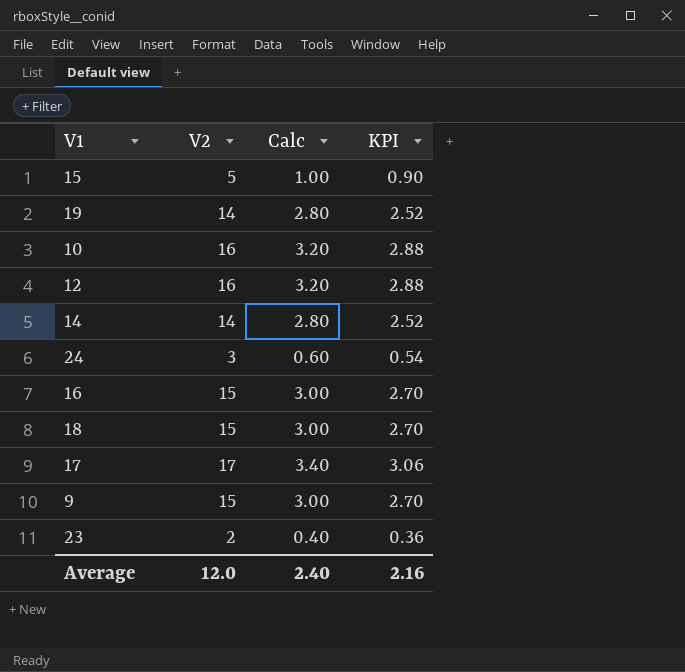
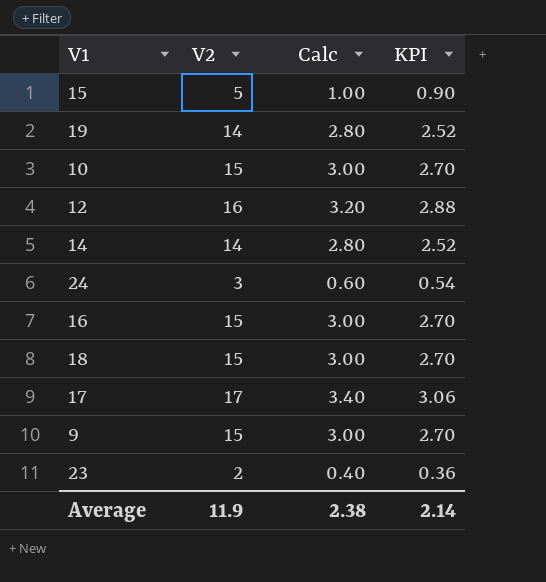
10 | V2: 16 -> 15
10 | Calc: 3.20 -> 3.00
10 | KPI: 2.88 -> 2.70
Average | V2: 12.0 -> 11.9
Average | Calc: 2.40 -> 2.38
Average | KPI: 2.16 -> 2.14

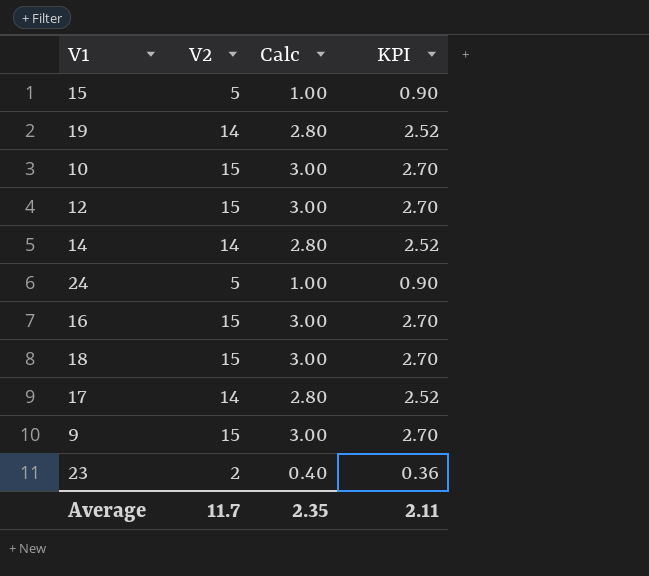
12 | V2: 16 -> 15
12 | Calc: 3.20 -> 3.00
12 | KPI: 2.88 -> 2.70
24 | V2: 3 -> 5
24 | Calc: 0.60 -> 1.00
24 | KPI: 0.54 -> 0.90
17 | V2: 17 -> 14
17 | Calc: 3.40 -> 2.80
17 | KPI: 3.06 -> 2.52
Average | V2: 11.9 -> 11.7
Average | Calc: 2.38 -> 2.35
Average | KPI: 2.14 -> 2.11

